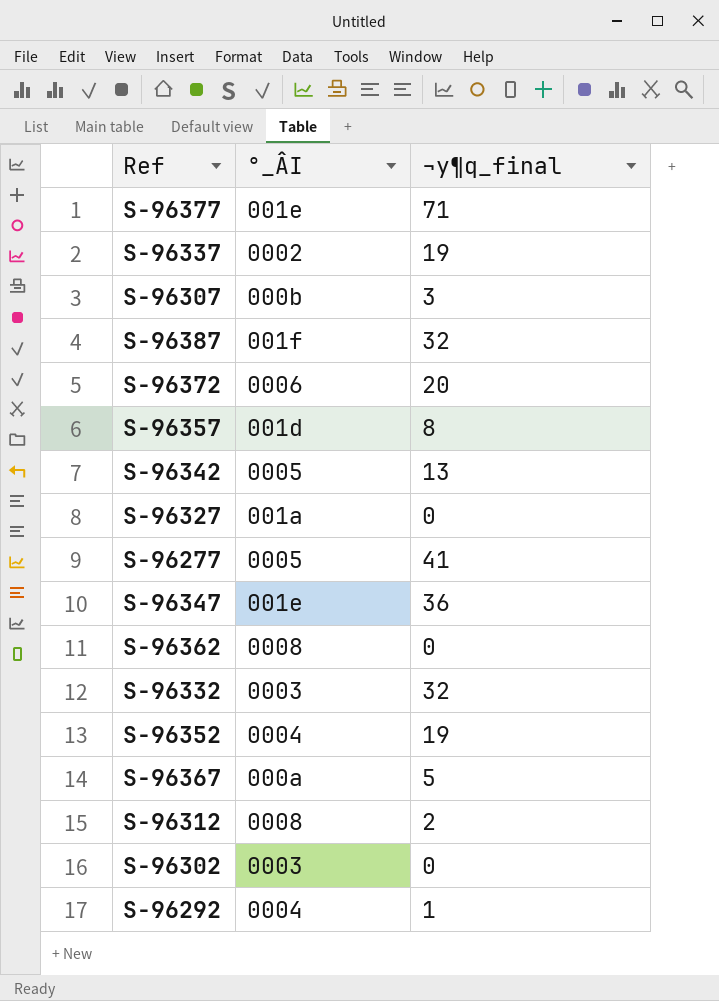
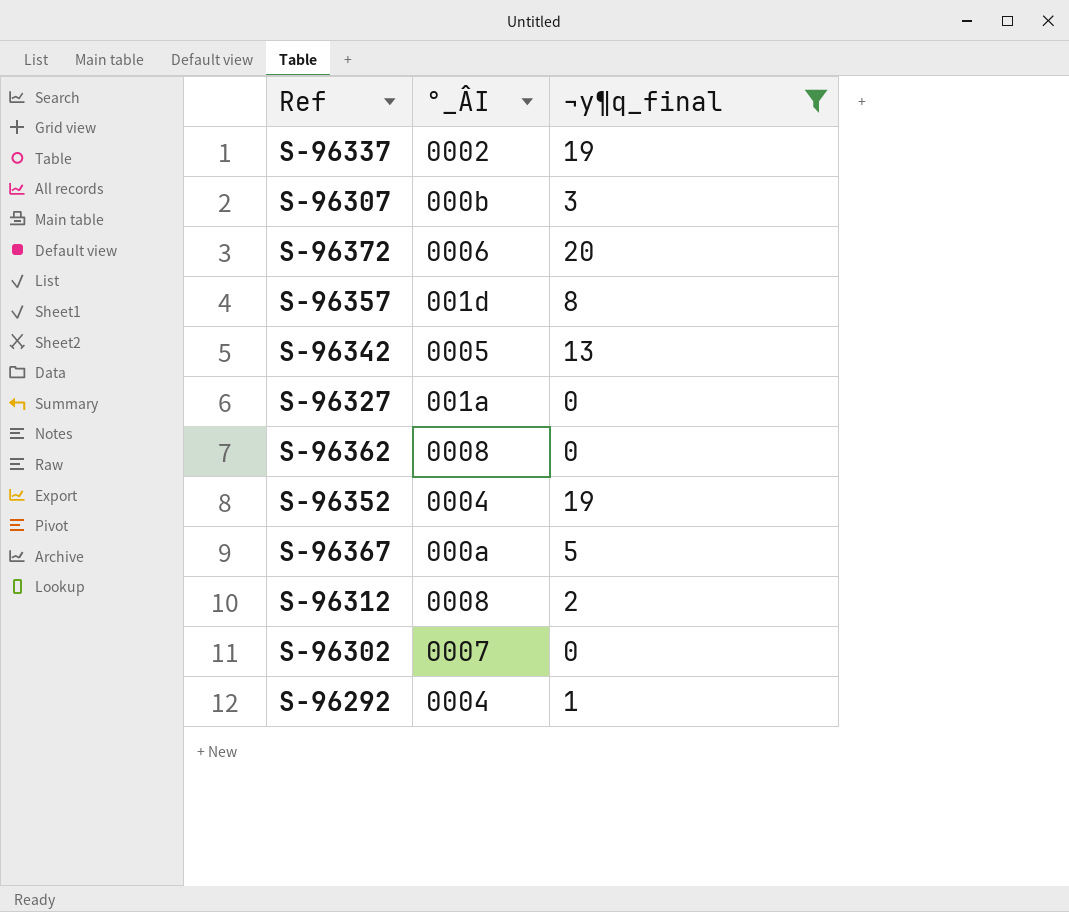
filter: none -> ¬y¶q_final <= 20
S-96302 | °_ÂI: 0003 -> 0007

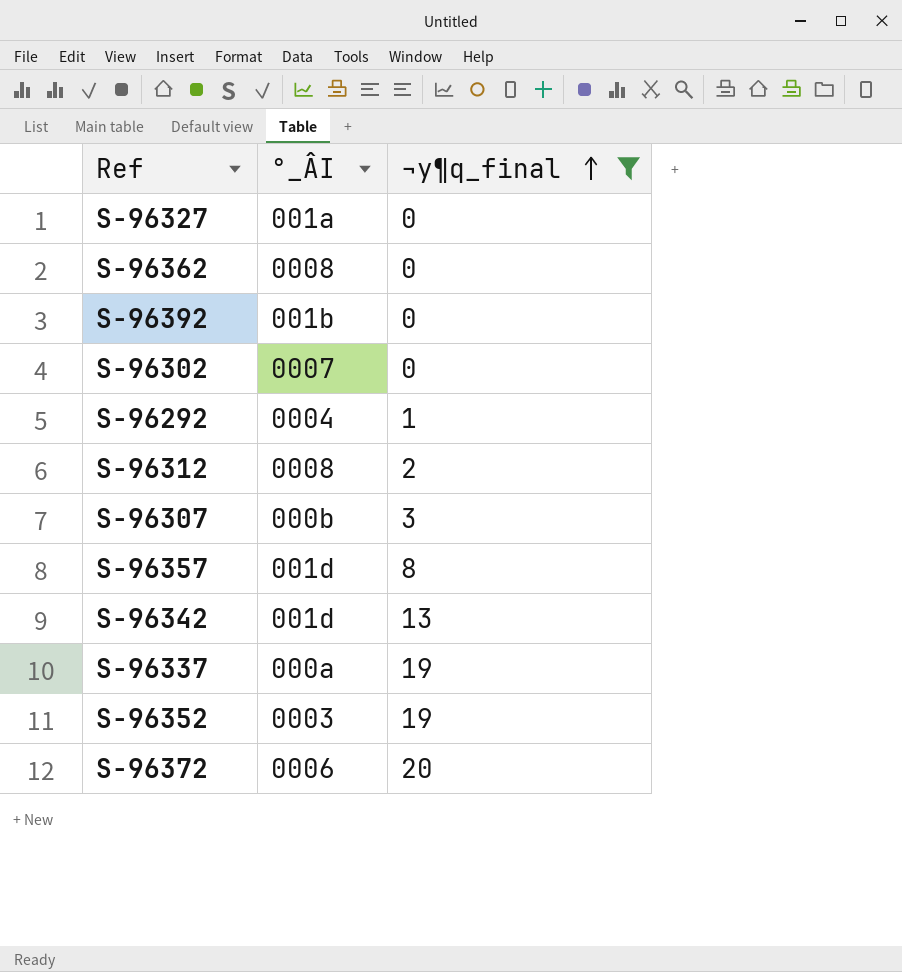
row order: none -> ¬y¶q_final ascending
row S-96367: 000a | 5 -> none
row S-96392: none -> 001b | 0
S-96342 | °_ÂI: 0005 -> 001d
S-96337 | °_ÂI: 0002 -> 000a
S-96352 | °_ÂI: 0004 -> 0003

